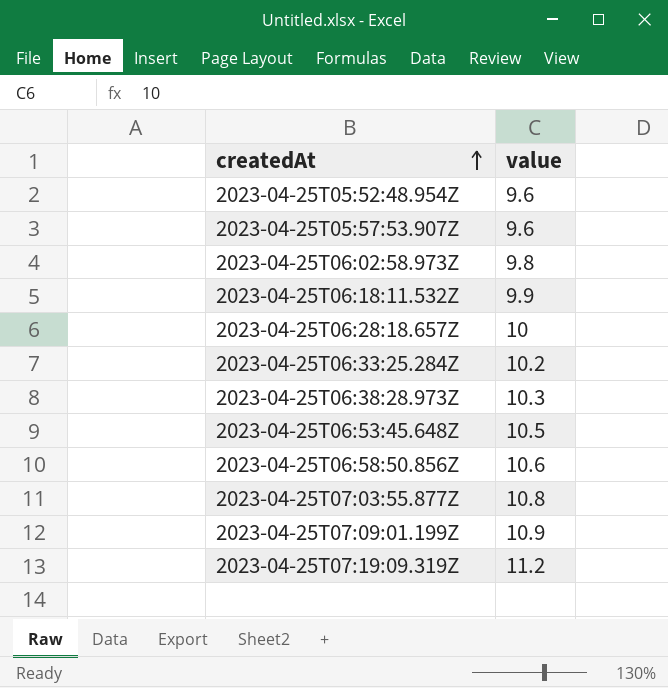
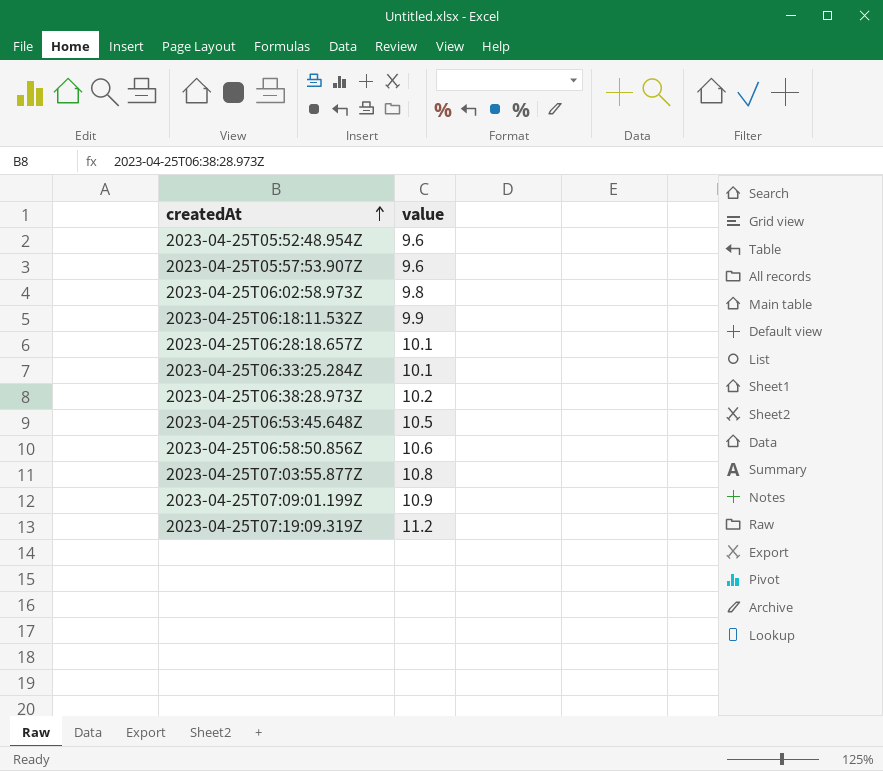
2023-04-25T06:28:18.657Z | value: 10 -> 10.1
2023-04-25T06:33:25.284Z | value: 10.2 -> 10.1
2023-04-25T06:38:28.973Z | value: 10.3 -> 10.2

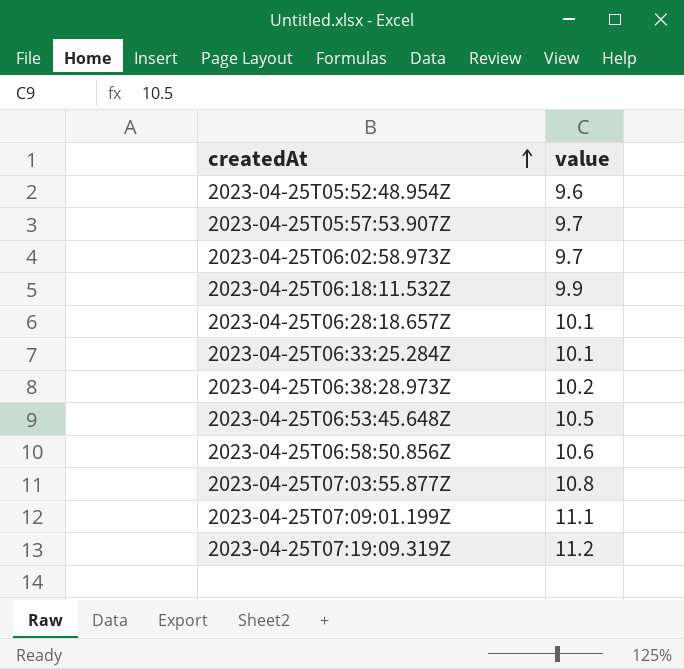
2023-04-25T05:57:53.907Z | value: 9.6 -> 9.7
2023-04-25T06:02:58.973Z | value: 9.8 -> 9.7
2023-04-25T07:09:01.199Z | value: 10.9 -> 11.1

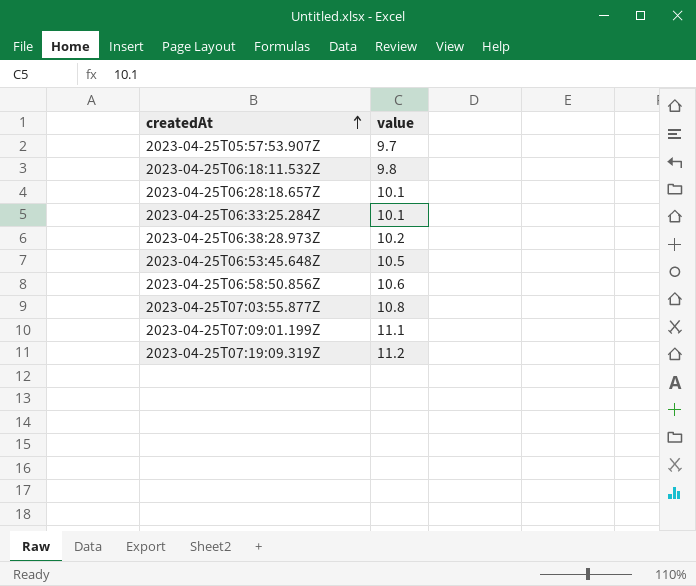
row 2023-04-25T05:52:48.954Z: 9.6 -> none
row 2023-04-25T06:02:58.973Z: 9.7 -> none
2023-04-25T06:18:11.532Z | value: 9.9 -> 9.8

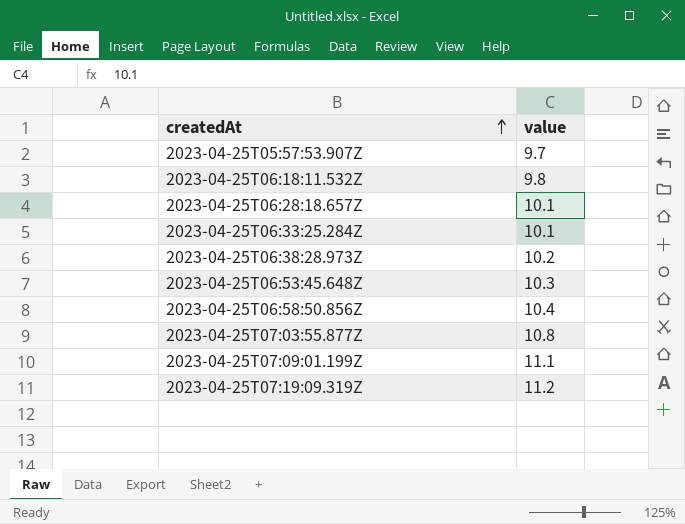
2023-04-25T06:53:45.648Z | value: 10.5 -> 10.3
2023-04-25T06:58:50.856Z | value: 10.6 -> 10.4

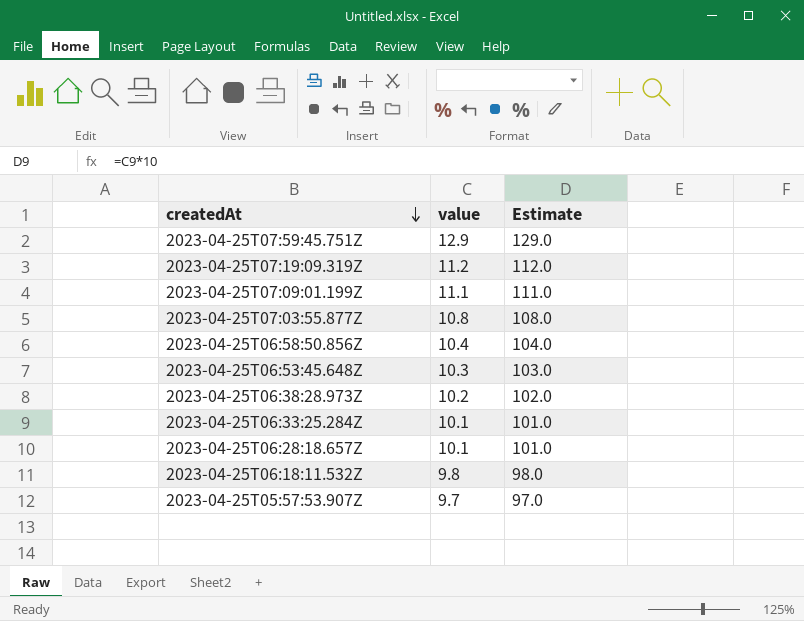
row order: createdAt ascending -> createdAt descending
column Estimate | formula: none -> [value] * 10
row 2023-04-25T07:59:45.751Z: none -> 12.9 | 129.0

